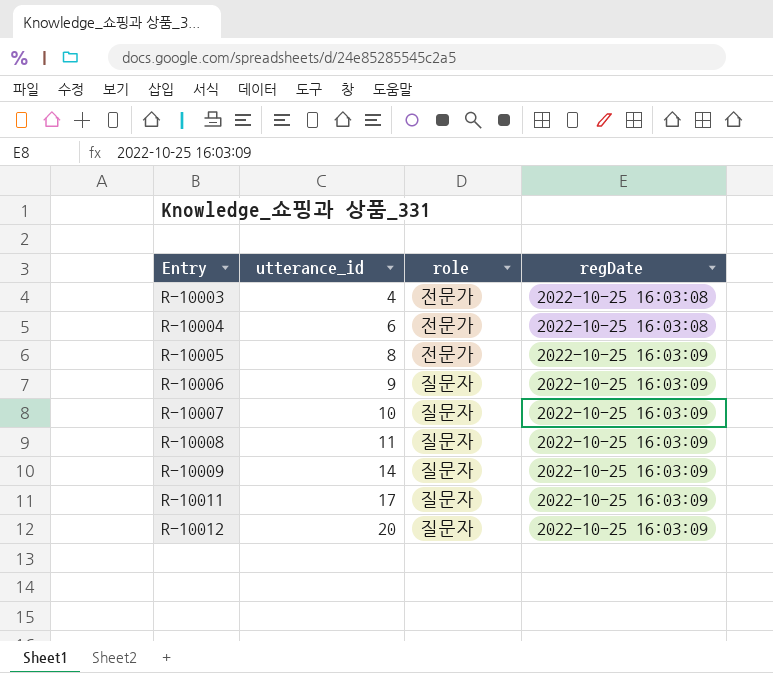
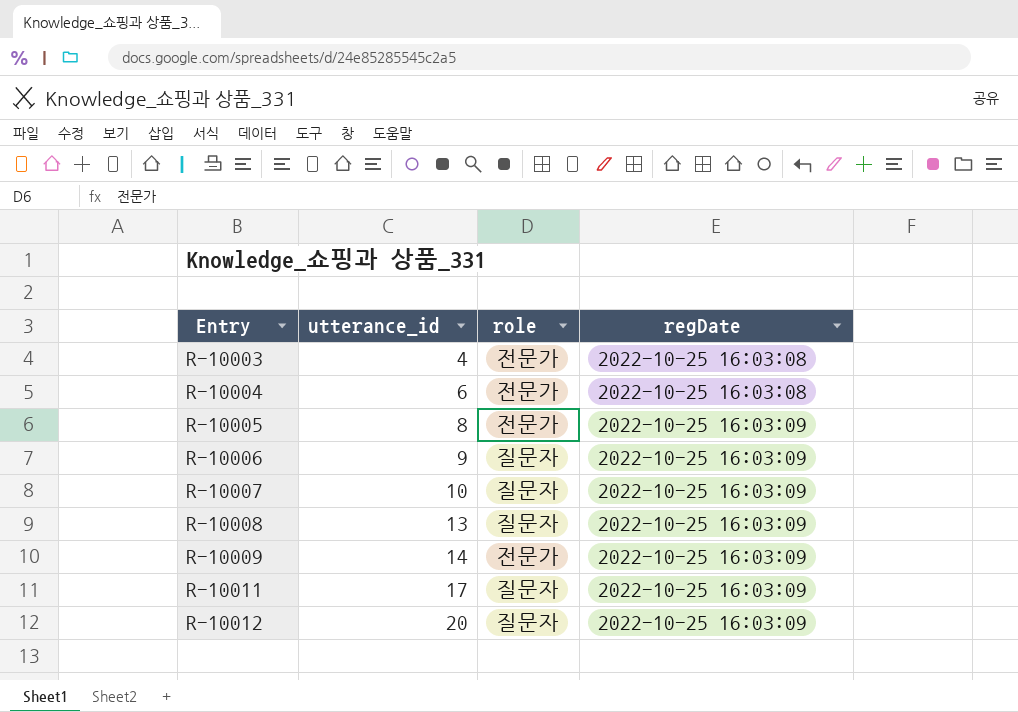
R-10008 | utterance_id: 11 -> 13
R-10009 | role: 질문자 -> 전문가

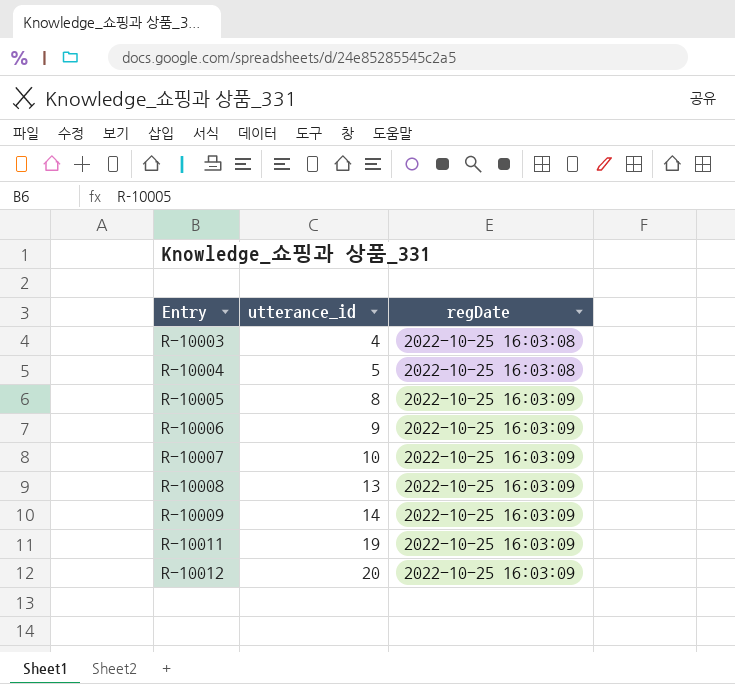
column role | position: 3 -> none
R-10004 | utterance_id: 6 -> 5
R-10011 | utterance_id: 17 -> 19

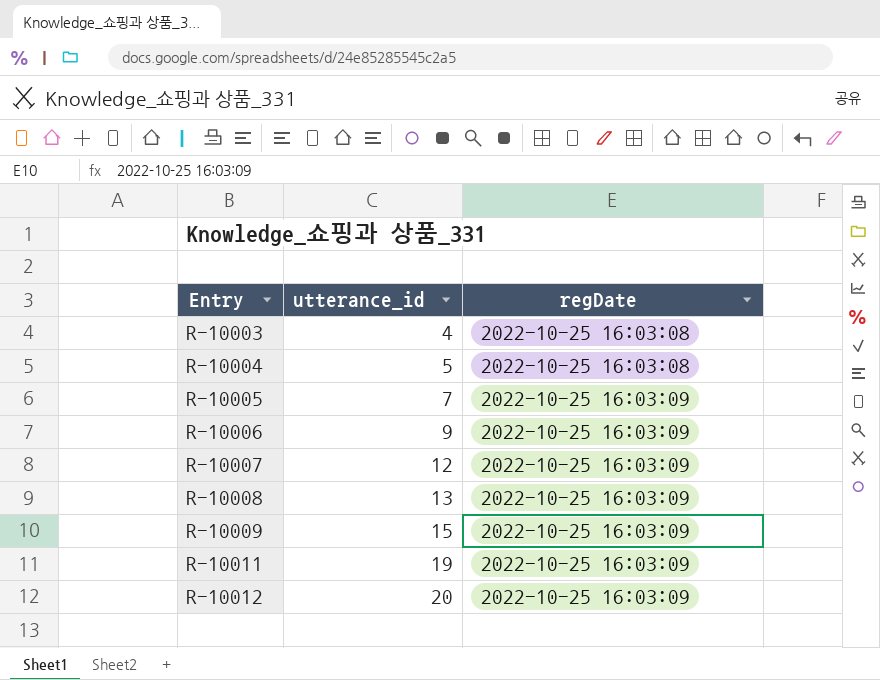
R-10005 | utterance_id: 8 -> 7
R-10007 | utterance_id: 10 -> 12
R-10009 | utterance_id: 14 -> 15

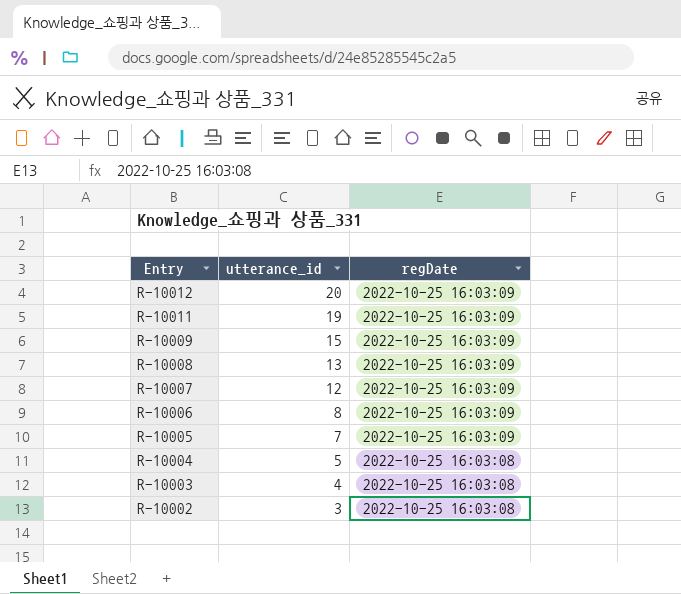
row order: Entry ascending -> Entry descending
R-10006 | utterance_id: 9 -> 8
row R-10002: none -> 3 | 2022-10-25 16:03:08

